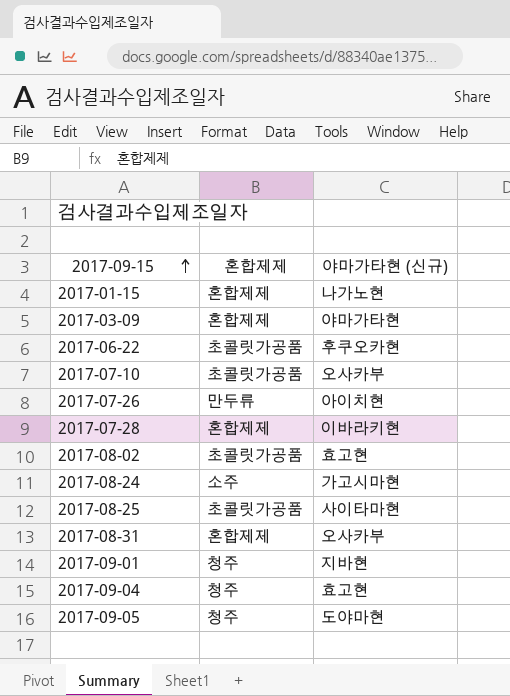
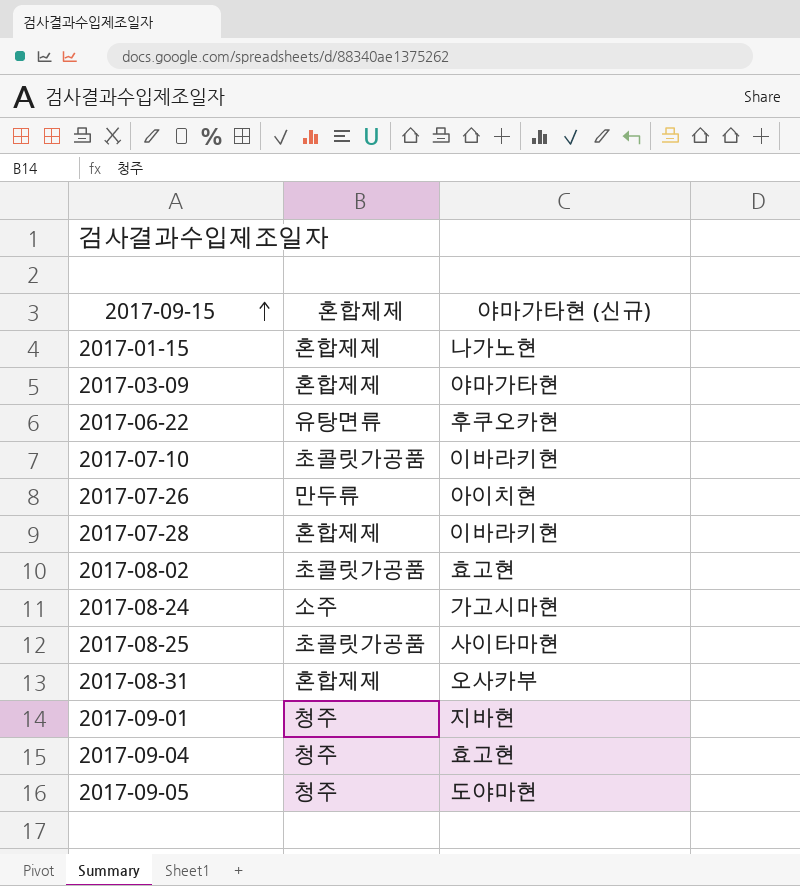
2017-06-22 | 혼합제제: 초콜릿가공품 -> 유탕면류
2017-07-10 | 야마가타현 (신규): 오사카부 -> 이바라키현

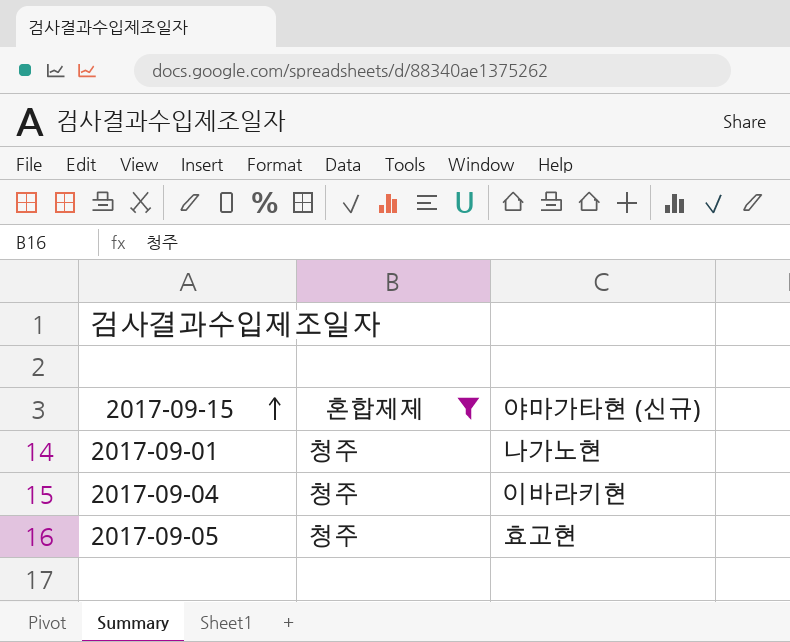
filter: none -> 혼합제제 = 청주
2017-09-01 | 야마가타현 (신규): 지바현 -> 나가노현
2017-09-04 | 야마가타현 (신규): 효고현 -> 이바라키현
2017-09-05 | 야마가타현 (신규): 도야마현 -> 효고현

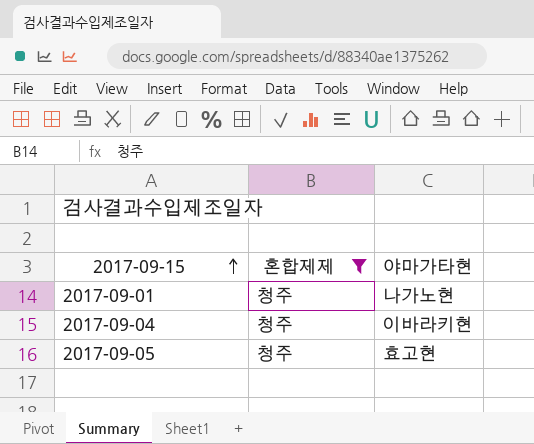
column name: 야마가타현 (신규) -> 야마가타현

